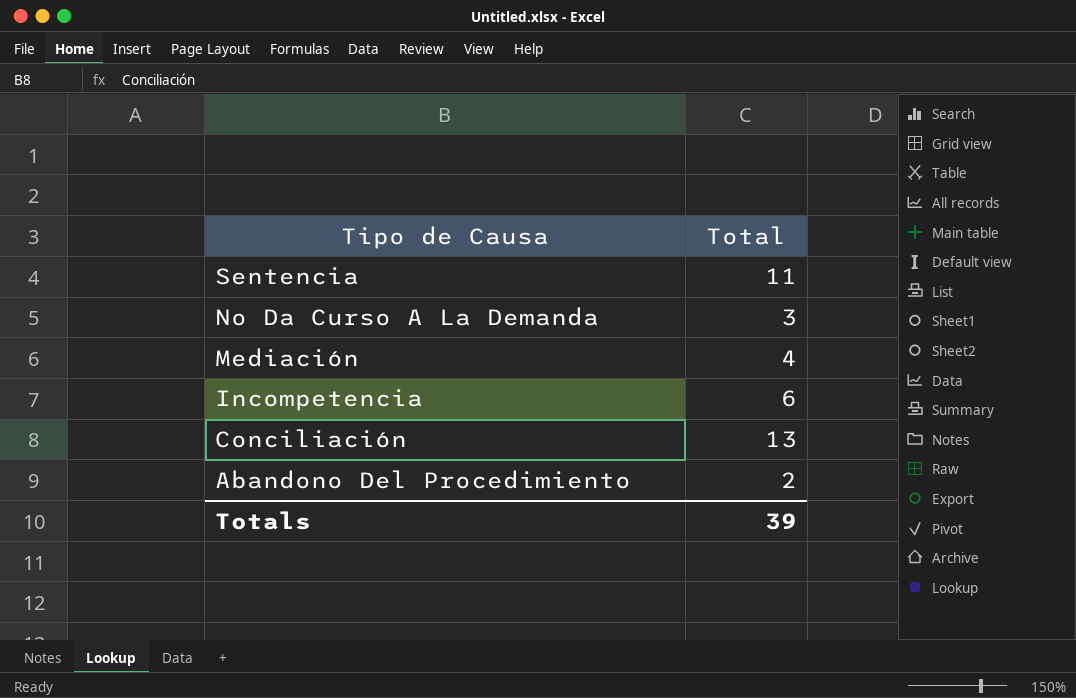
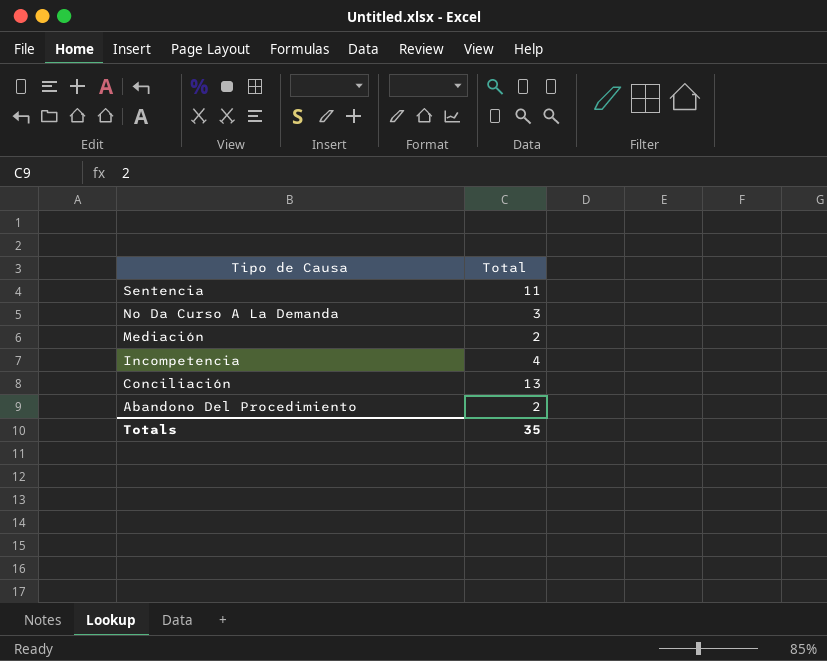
Mediación | Total: 4 -> 2
Incompetencia | Total: 6 -> 4
Totals | Total: 39 -> 35

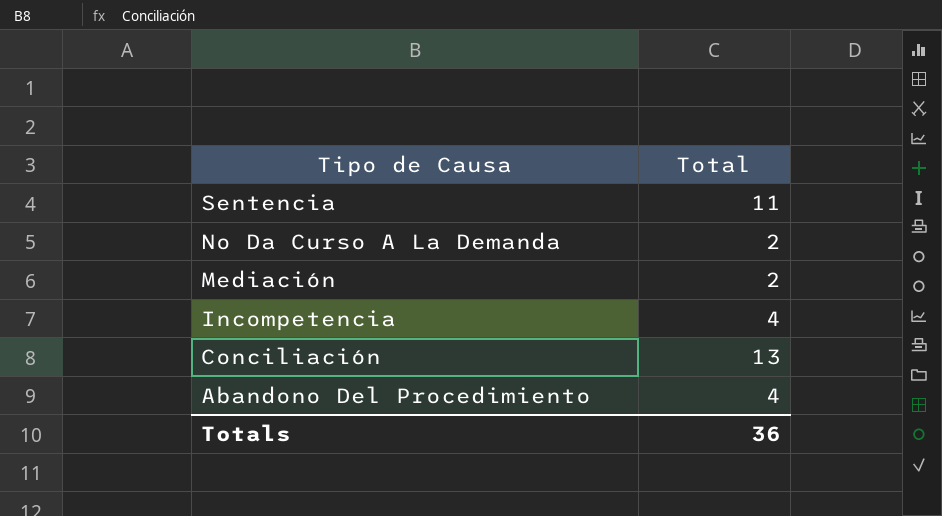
No Da Curso A La Demanda | Total: 3 -> 2
Abandono Del Procedimiento | Total: 2 -> 4
Totals | Total: 35 -> 36

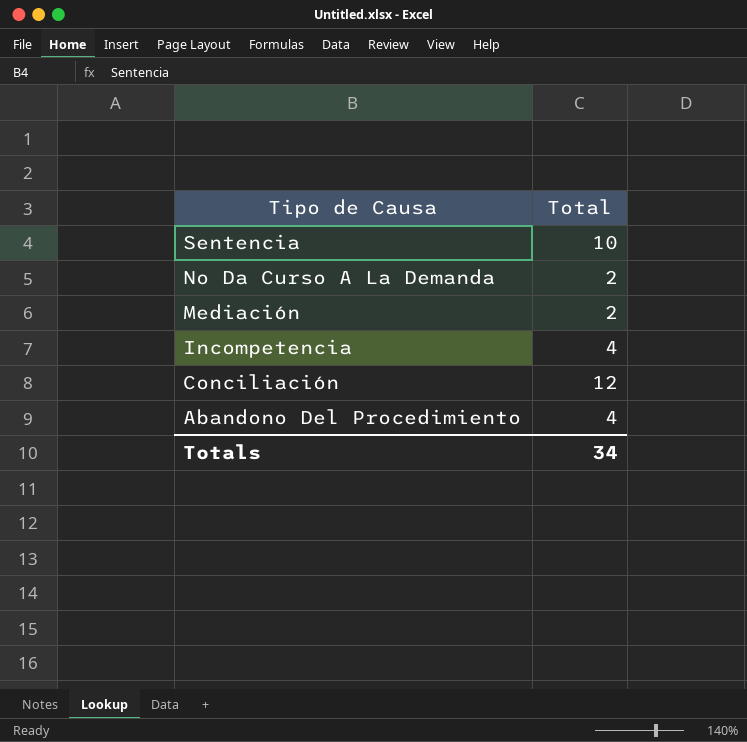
Sentencia | Total: 11 -> 10
Conciliación | Total: 13 -> 12
Totals | Total: 36 -> 34

